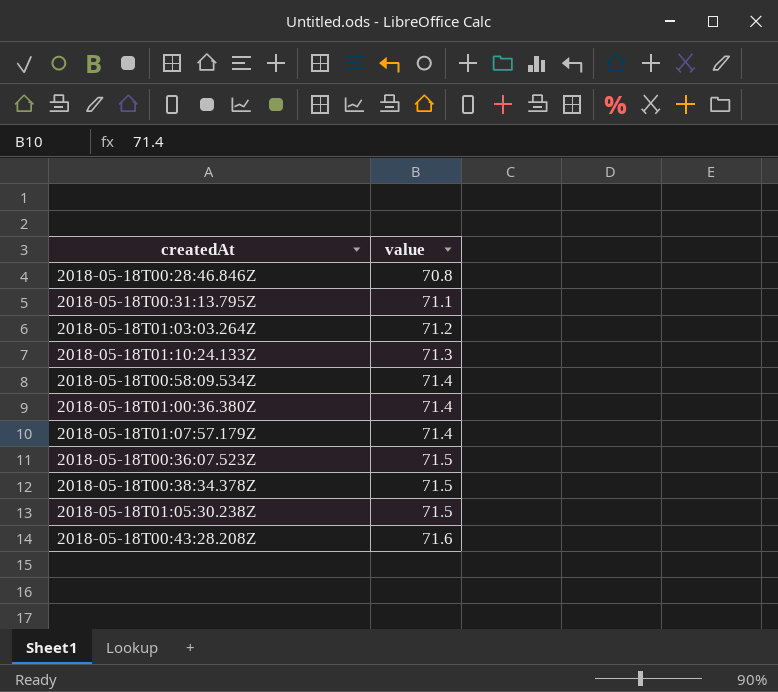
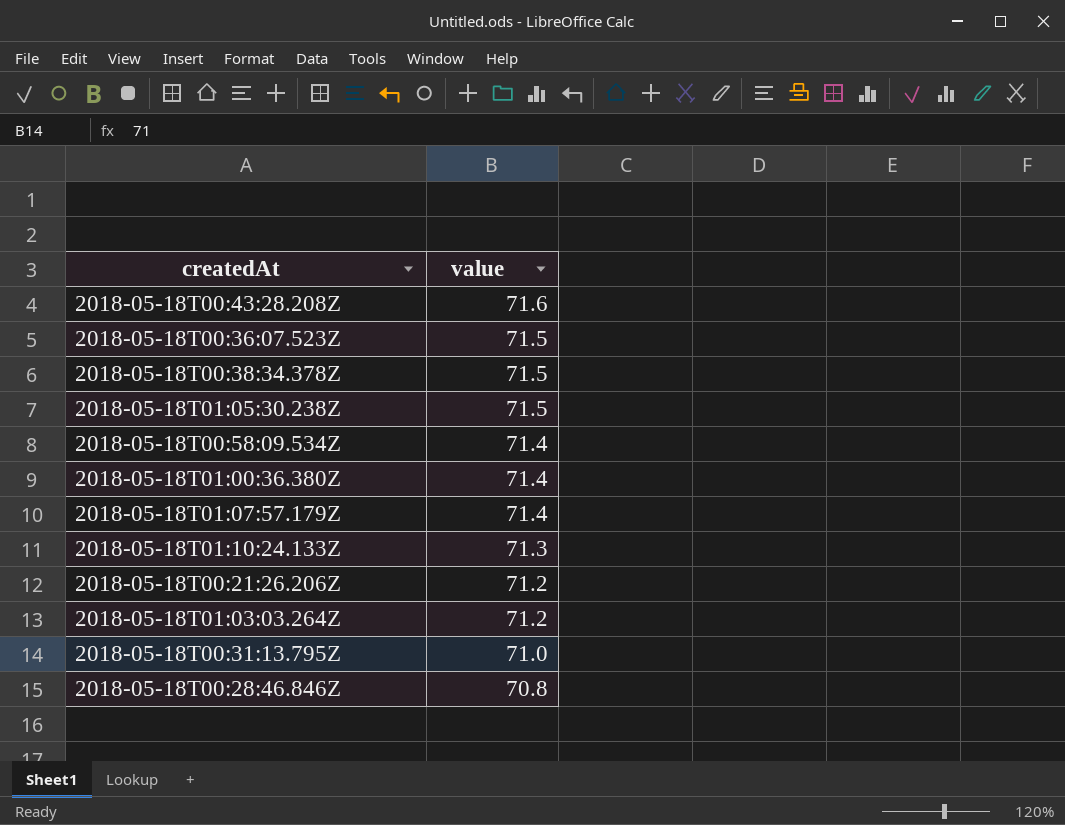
row order: value ascending -> value descending
row 2018-05-18T00:21:26.206Z: none -> 71.2
2018-05-18T00:31:13.795Z | value: 71.1 -> 71.0

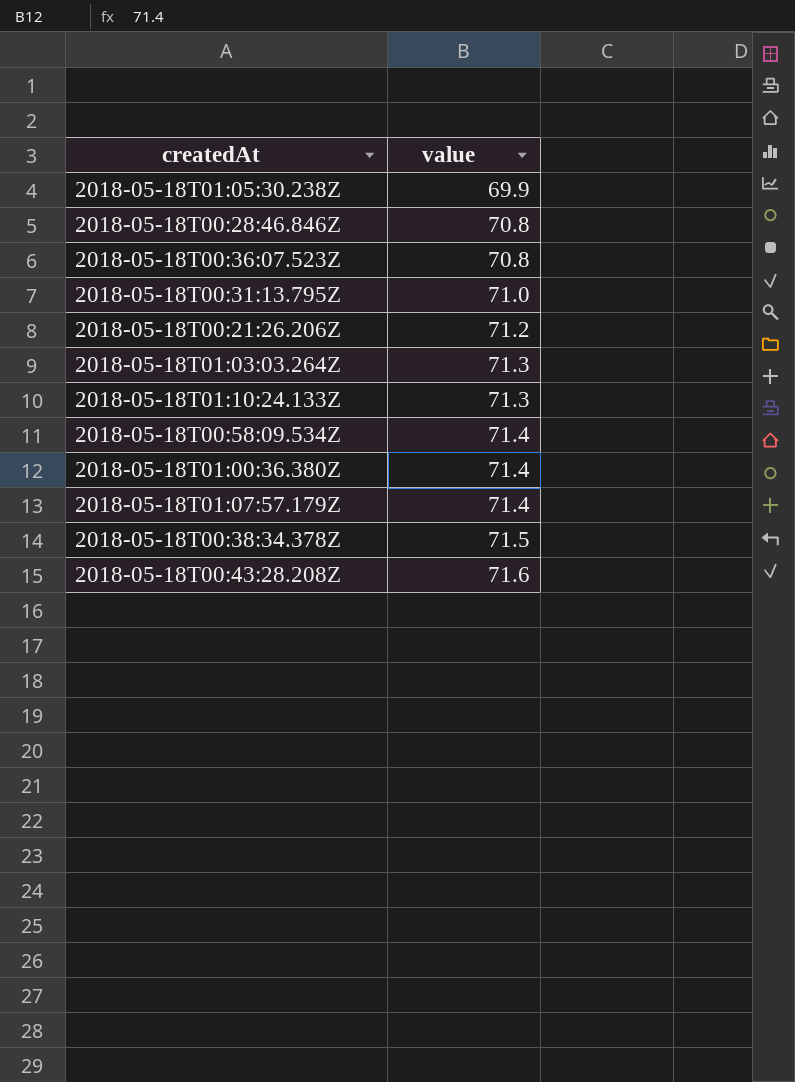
row order: value descending -> value ascending
2018-05-18T01:05:30.238Z | value: 71.5 -> 69.9
2018-05-18T00:36:07.523Z | value: 71.5 -> 70.8
2018-05-18T01:03:03.264Z | value: 71.2 -> 71.3

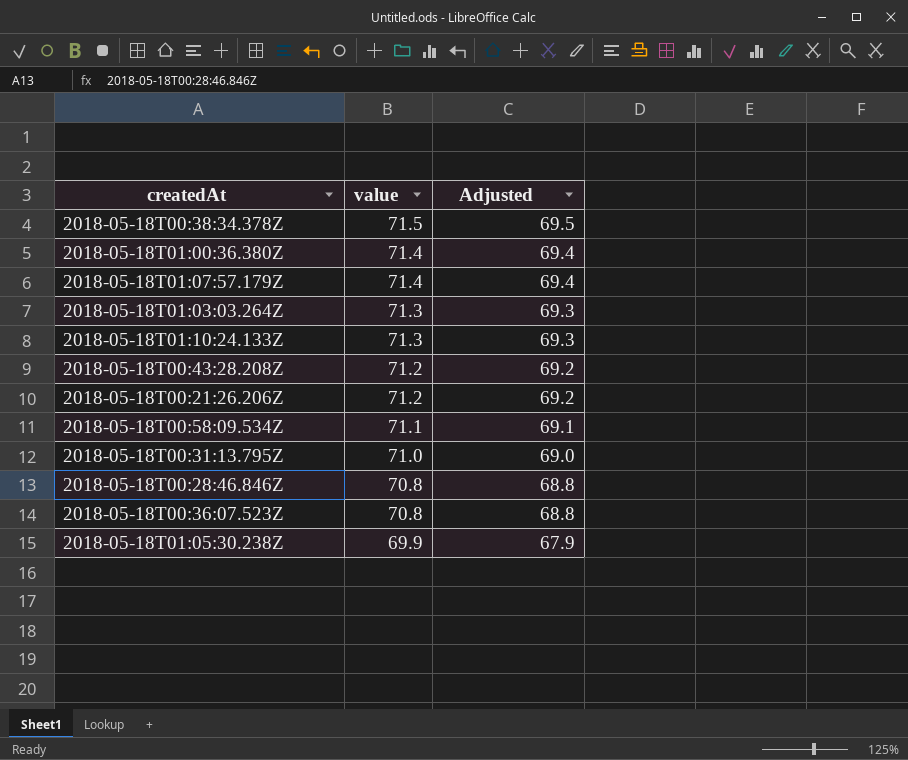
row order: value ascending -> value descending
column Adjusted | formula: none -> [value] - 2
2018-05-18T00:43:28.208Z | value: 71.6 -> 71.2
2018-05-18T00:58:09.534Z | value: 71.4 -> 71.1

